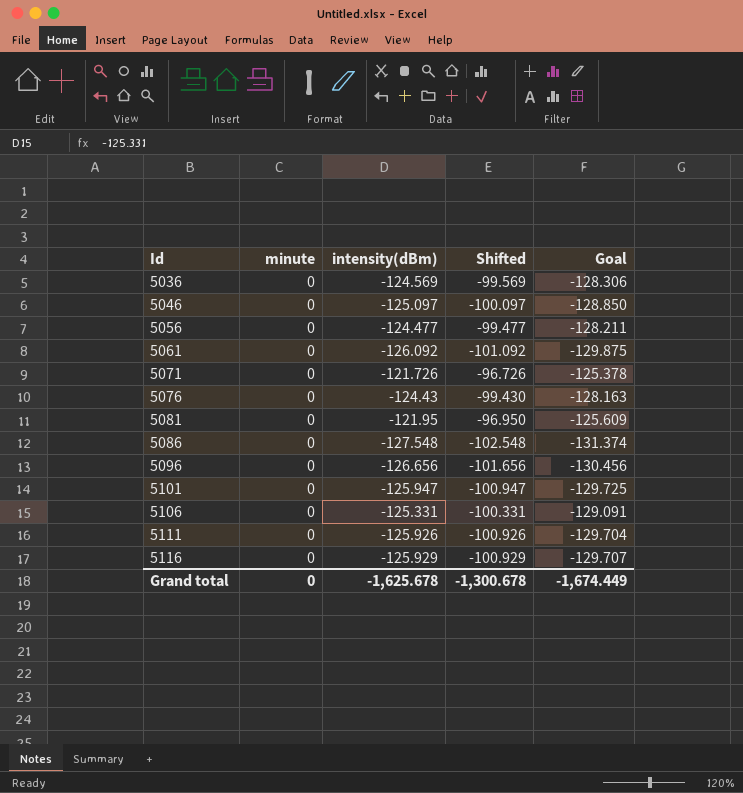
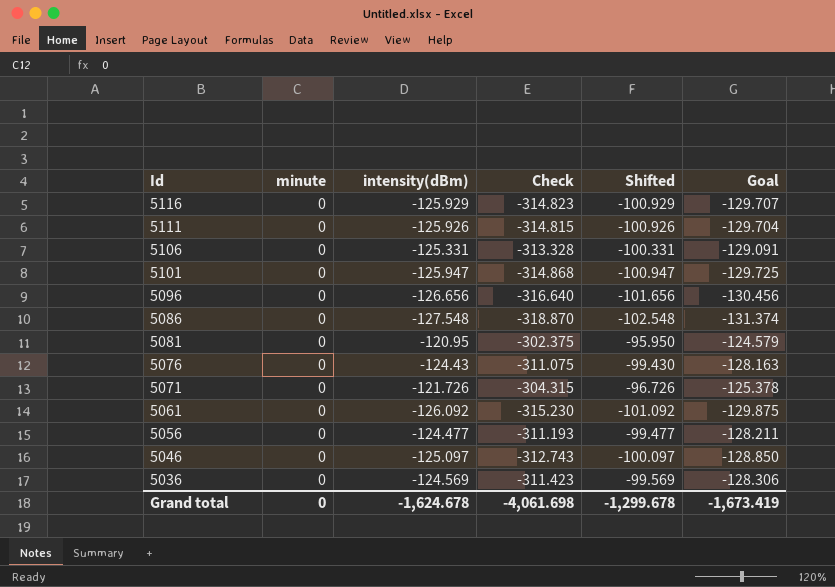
row order: Id ascending -> Id descending
column Check | formula: none -> [intensity(dBm)] * 2.5
5081 | intensity(dBm): -121.95 -> -120.95
5081 | Shifted: -96.950 -> -95.950
5081 | Goal: -125.609 -> -124.579
Grand total | intensity(dBm): -1,625.678 -> -1,624.678
Grand total | Shifted: -1,300.678 -> -1,299.678
Grand total | Goal: -1,674.449 -> -1,673.419

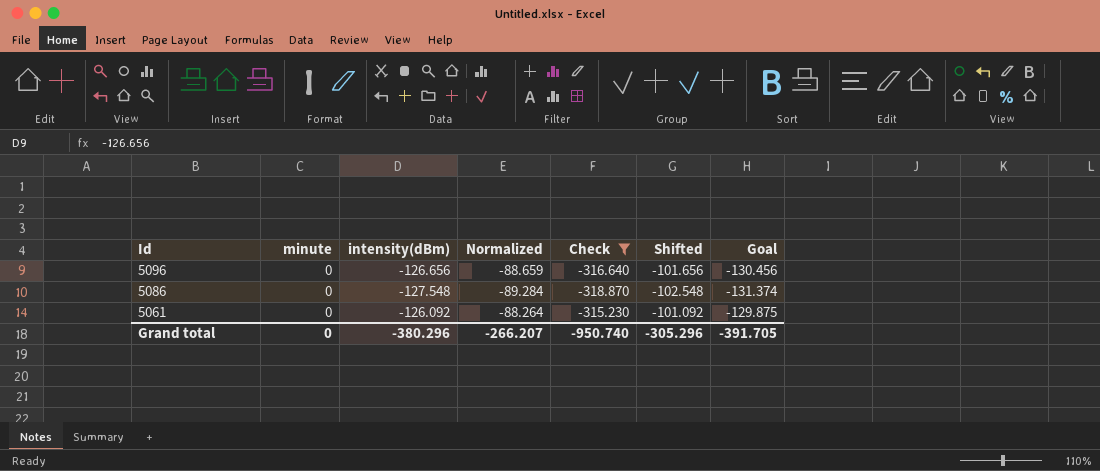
filter: none -> Check <= -315.230
column Normalized | formula: none -> [intensity(dBm)] * 0.7
Grand total | intensity(dBm): -1,624.678 -> -380.296
Grand total | Check: -4,061.698 -> -950.740
Grand total | Shifted: -1,299.678 -> -305.296
Grand total | Goal: -1,673.419 -> -391.705

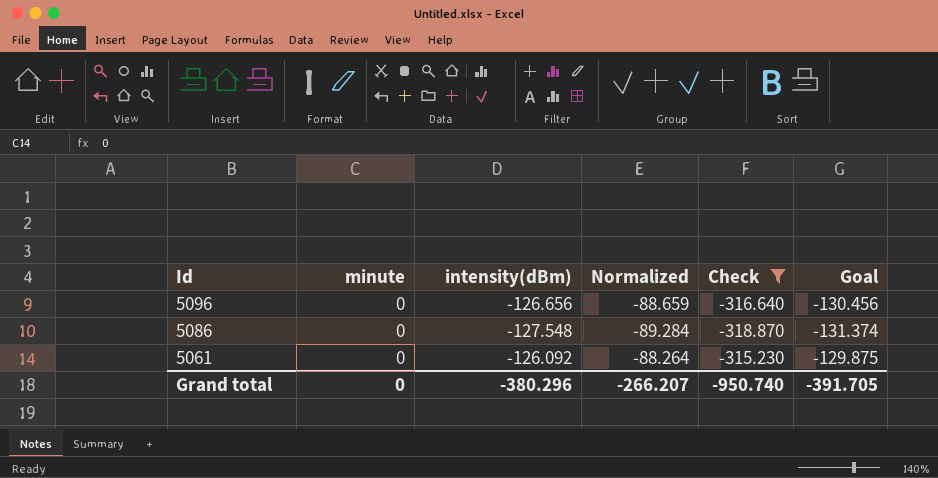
column Shifted | formula: [intensity(dBm)] + 25 -> none

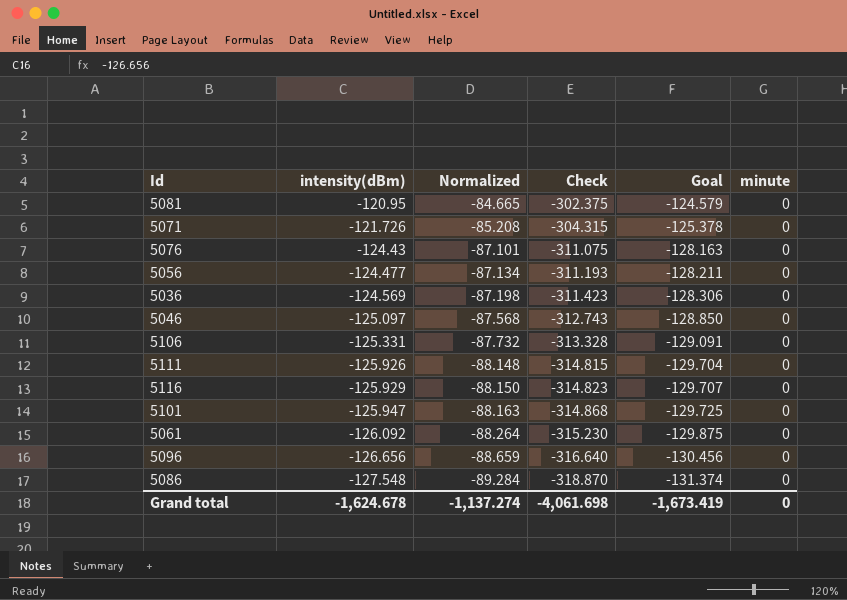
filter: Check <= -315.230 -> none
row order: Id descending -> intensity(dBm) descending
column minute | position: 2 -> 6
Grand total | intensity(dBm): -380.296 -> -1,624.678
Grand total | Normalized: -266.207 -> -1,137.274
Grand total | Check: -950.740 -> -4,061.698
Grand total | Goal: -391.705 -> -1,673.419

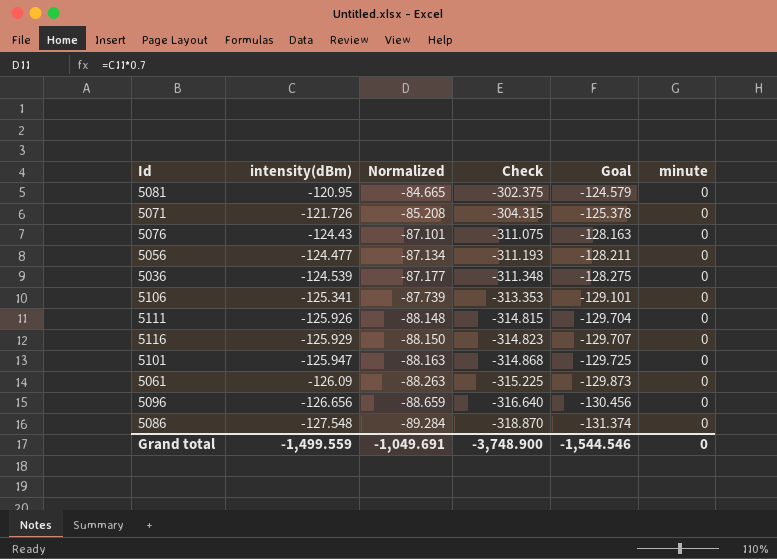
row 5046: -125.097 | -87.568 | -312.743 | -128.850 | 0 -> none
5036 | intensity(dBm): -124.569 -> -124.539
5036 | Normalized: -87.198 -> -87.177
5036 | Check: -311.423 -> -311.348
5036 | Goal: -128.306 -> -128.275
5106 | intensity(dBm): -125.331 -> -125.341
5106 | Normalized: -87.732 -> -87.739
5106 | Check: -313.328 -> -313.353
5106 | Goal: -129.091 -> -129.101
5061 | intensity(dBm): -126.092 -> -126.09
5061 | Normalized: -88.264 -> -88.263
5061 | Check: -315.230 -> -315.225
5061 | Goal: -129.875 -> -129.873
Grand total | intensity(dBm): -1,624.678 -> -1,499.559
Grand total | Normalized: -1,137.274 -> -1,049.691
Grand total | Check: -4,061.698 -> -3,748.900
Grand total | Goal: -1,673.419 -> -1,544.546

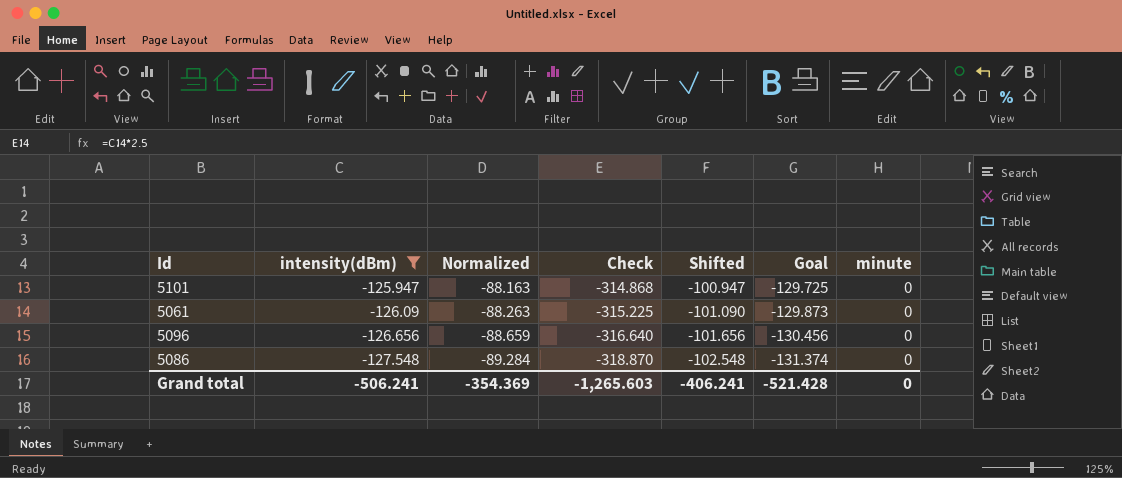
filter: none -> intensity(dBm) <= -125.947
column Shifted | formula: none -> [intensity(dBm)] + 25
Grand total | intensity(dBm): -1,499.559 -> -506.241
Grand total | Normalized: -1,049.691 -> -354.369
Grand total | Check: -3,748.900 -> -1,265.603
Grand total | Goal: -1,544.546 -> -521.428

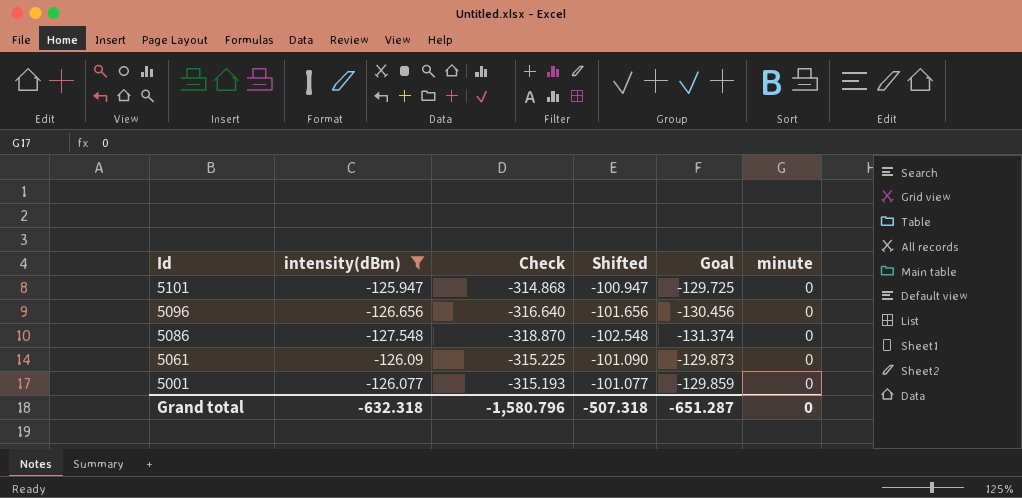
row order: intensity(dBm) descending -> Id descending
column Normalized | formula: [intensity(dBm)] * 0.7 -> none
row 5001: none -> -126.077 | -315.193 | -101.077 | -129.859 | 0
Grand total | intensity(dBm): -506.241 -> -632.318
Grand total | Check: -1,265.603 -> -1,580.796
Grand total | Shifted: -406.241 -> -507.318
Grand total | Goal: -521.428 -> -651.287

